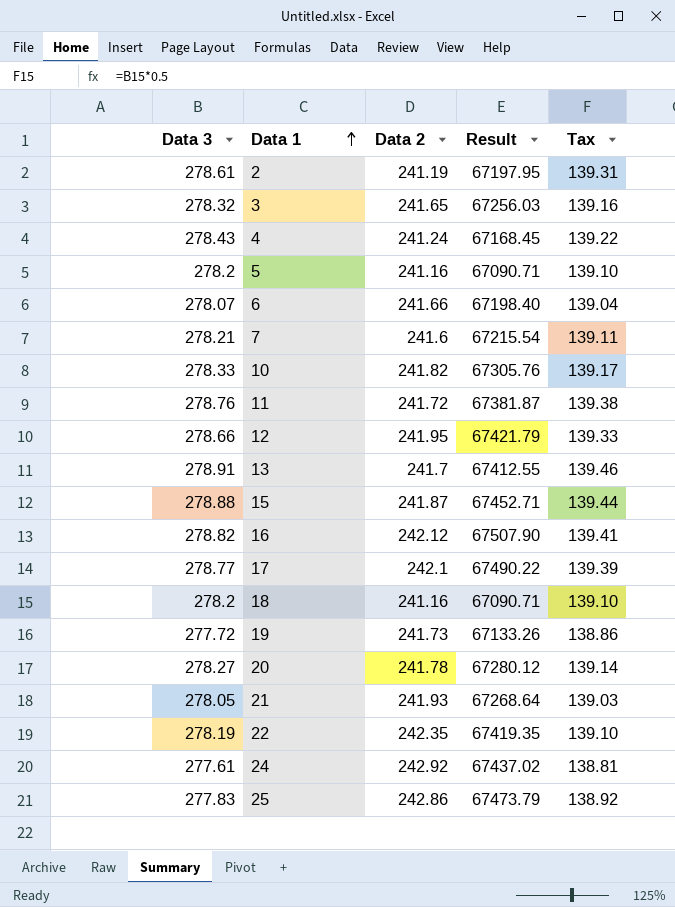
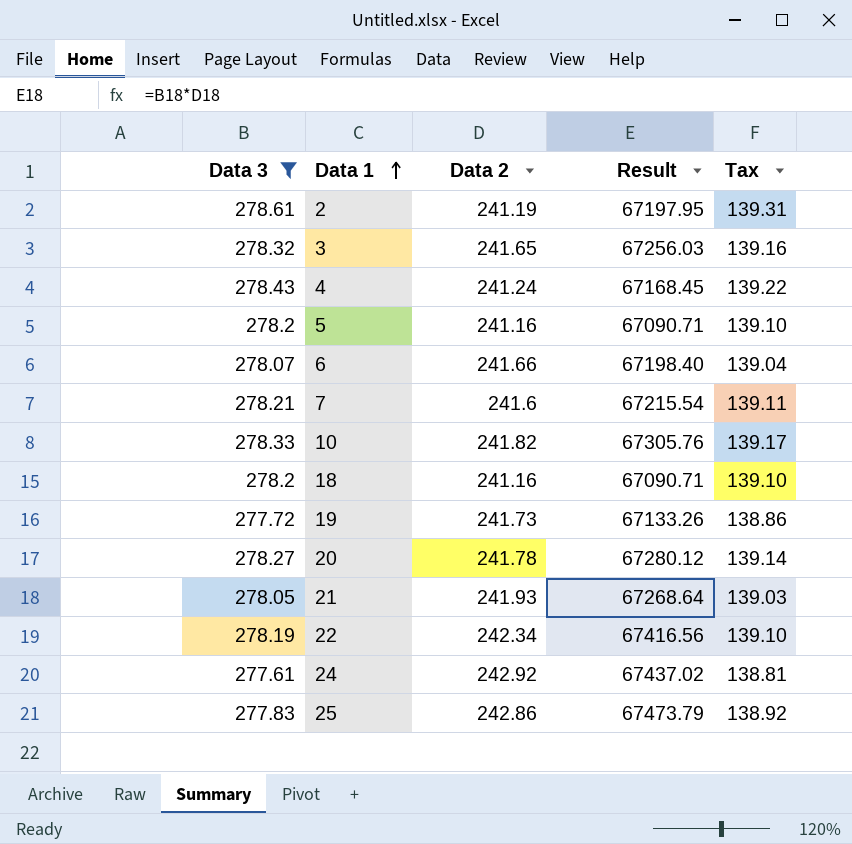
filter: none -> Data 3 <= 278.61
22 | Data 2: 242.35 -> 242.34
22 | Result: 67419.35 -> 67416.56

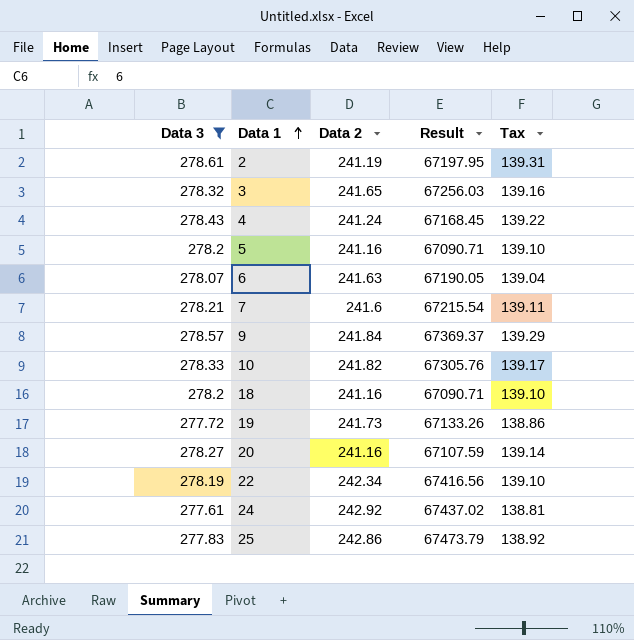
row 21: 278.05 | 241.93 | 67268.64 | 139.03 -> none
6 | Data 2: 241.66 -> 241.63
6 | Result: 67198.40 -> 67190.05
row 9: none -> 278.57 | 241.84 | 67369.37 | 139.29
20 | Data 2: 241.78 -> 241.16
20 | Result: 67280.12 -> 67107.59

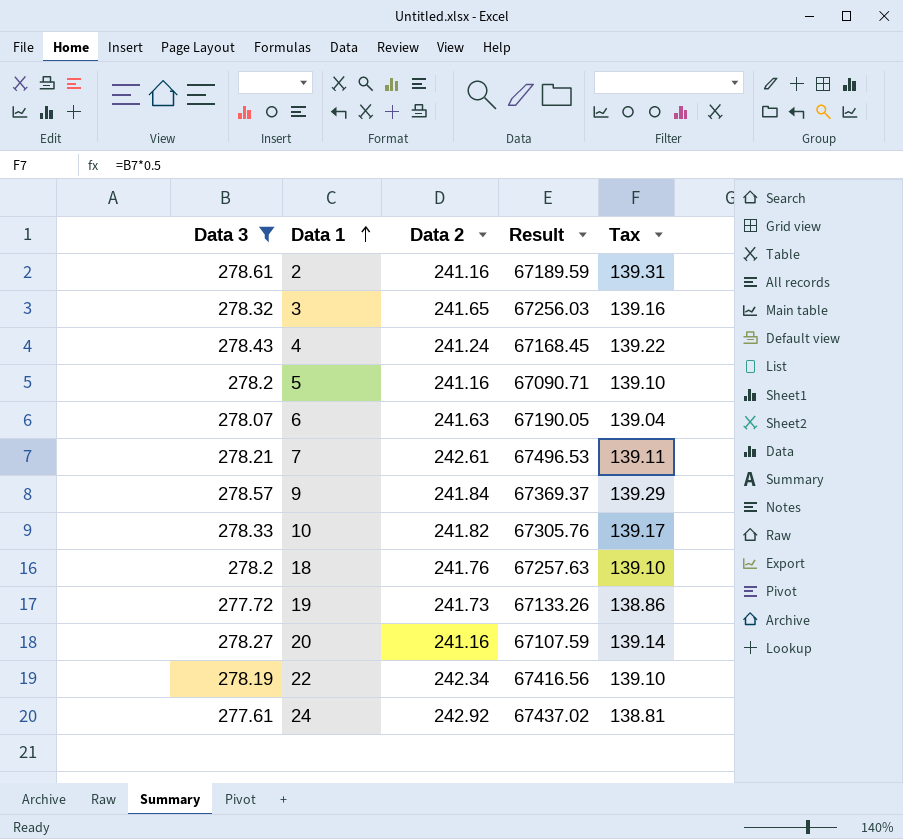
row 25: 277.83 | 242.86 | 67473.79 | 138.92 -> none
2 | Data 2: 241.19 -> 241.16
2 | Result: 67197.95 -> 67189.59
7 | Data 2: 241.6 -> 242.61
7 | Result: 67215.54 -> 67496.53
18 | Data 2: 241.16 -> 241.76
18 | Result: 67090.71 -> 67257.63

